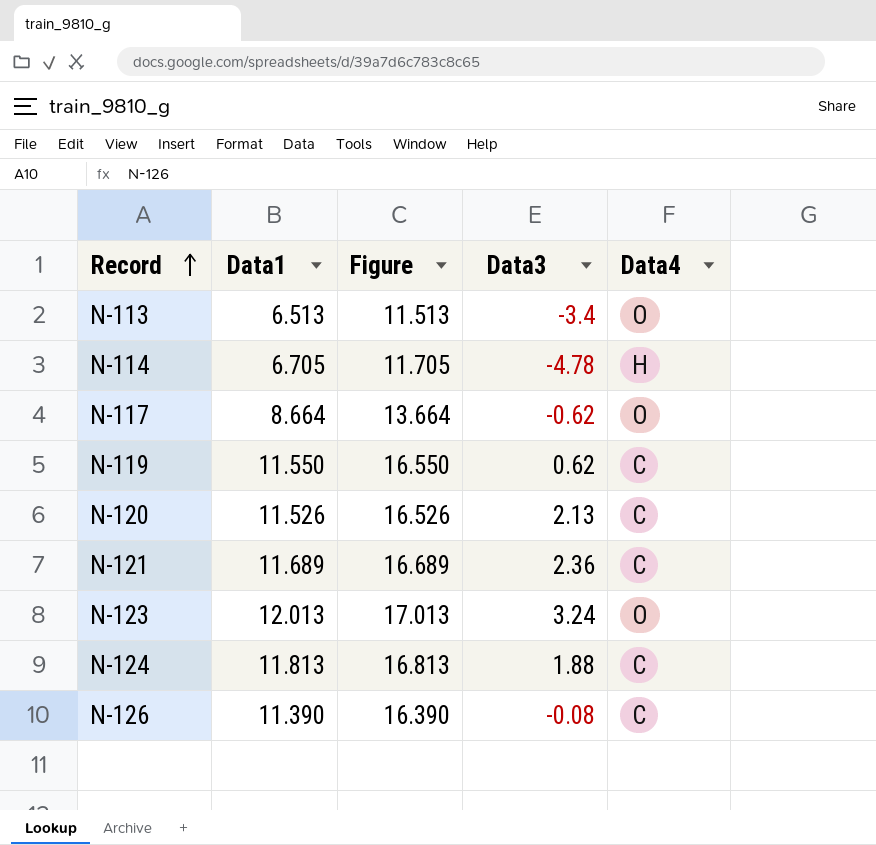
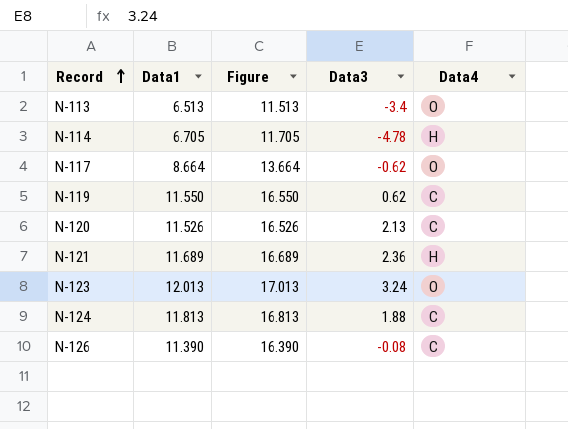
N-121 | Data4: C -> H

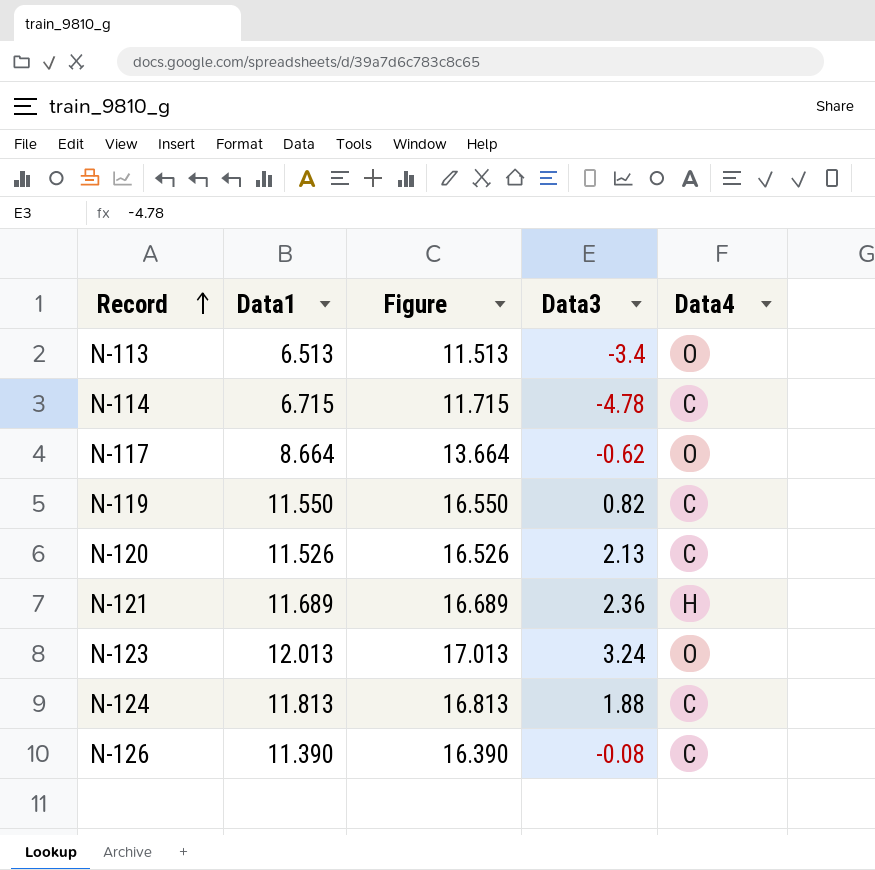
N-114 | Data1: 6.705 -> 6.715
N-114 | Figure: 11.705 -> 11.715
N-114 | Data4: H -> C
N-119 | Data3: 0.62 -> 0.82

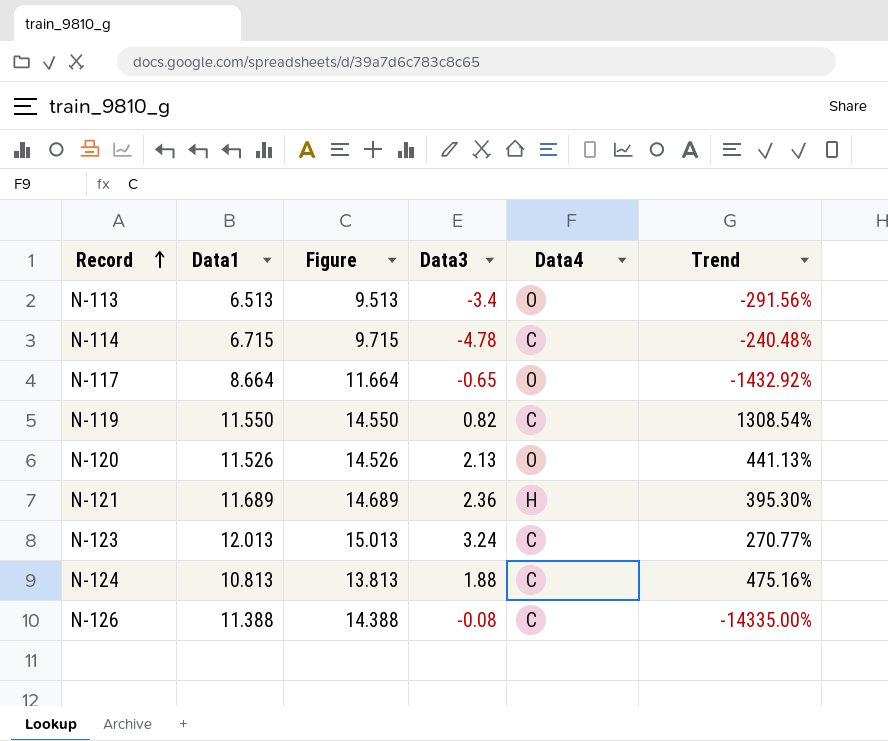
column Figure | formula: [Data1] + 5 -> [Data1] + 3
column Trend | formula: none -> ([Data1] - [Data3]) / [Data3]
N-117 | Data3: -0.62 -> -0.65
N-120 | Data4: C -> O
N-123 | Data4: O -> C
N-124 | Data1: 11.813 -> 10.813
N-126 | Data1: 11.390 -> 11.388

